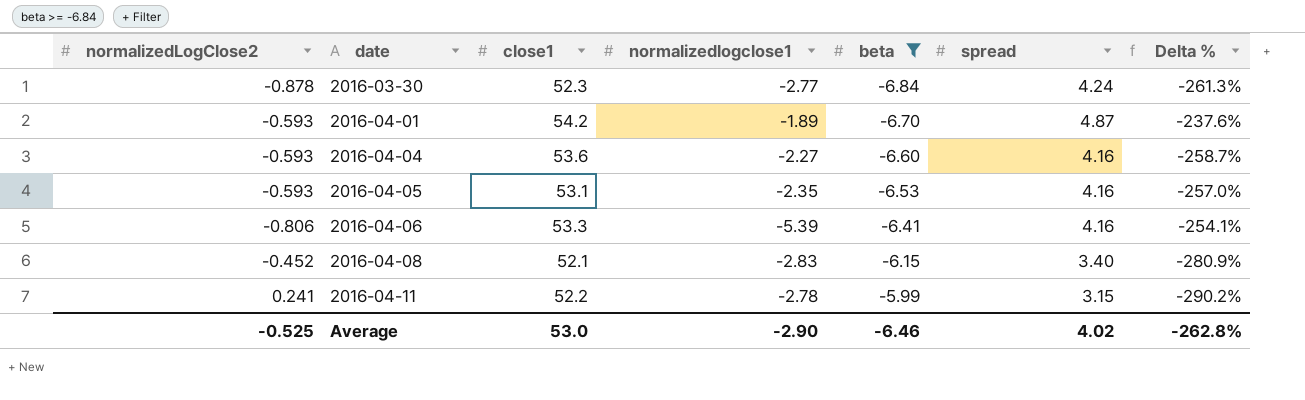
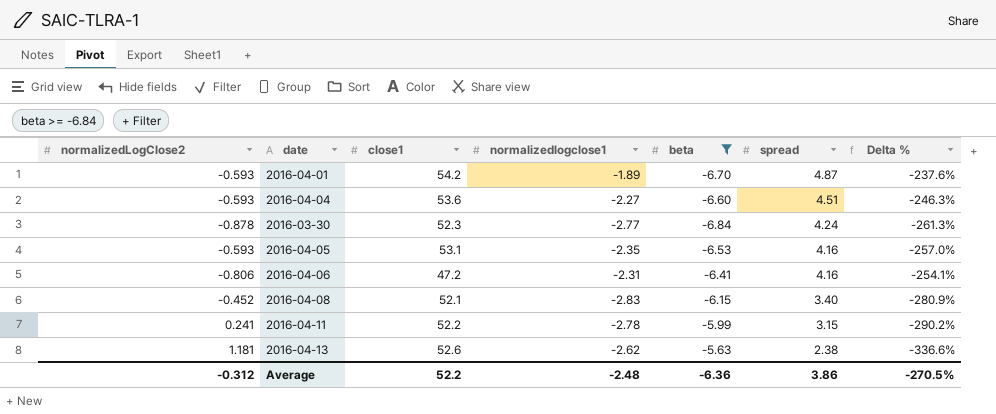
row order: date ascending -> spread descending
2016-04-04 | spread: 4.16 -> 4.51
2016-04-04 | Delta %: -258.7% -> -246.3%
2016-04-06 | close1: 53.3 -> 47.2
2016-04-06 | normalizedlogclose1: -5.39 -> -2.31
row 2016-04-13: none -> 1.181 | 52.6 | -2.62 | -5.63 | 2.38 | -336.6%
Average | normalizedLogClose2: -0.525 -> -0.312
Average | close1: 53.0 -> 52.2
Average | normalizedlogclose1: -2.90 -> -2.48
Average | beta: -6.46 -> -6.36
Average | spread: 4.02 -> 3.86
Average | Delta %: -262.8% -> -270.5%

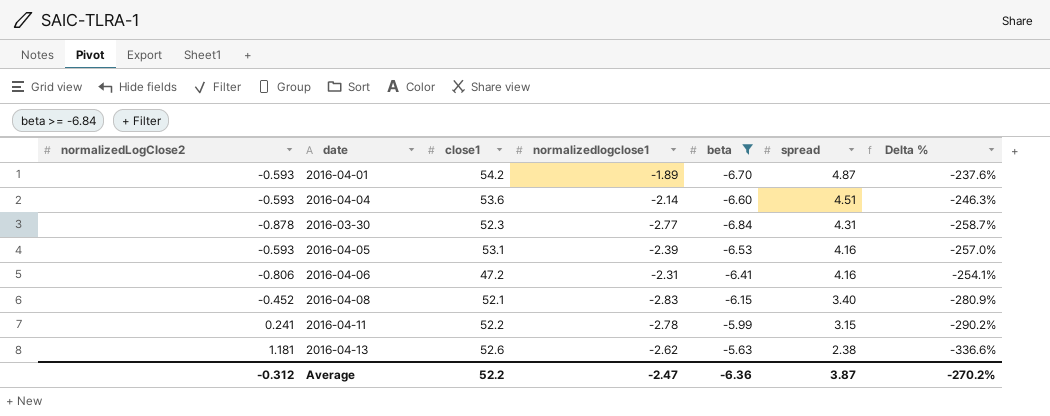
2016-04-04 | normalizedlogclose1: -2.27 -> -2.14
2016-03-30 | spread: 4.24 -> 4.31
2016-03-30 | Delta %: -261.3% -> -258.7%
2016-04-05 | normalizedlogclose1: -2.35 -> -2.39
Average | normalizedlogclose1: -2.48 -> -2.47
Average | spread: 3.86 -> 3.87
Average | Delta %: -270.5% -> -270.2%

